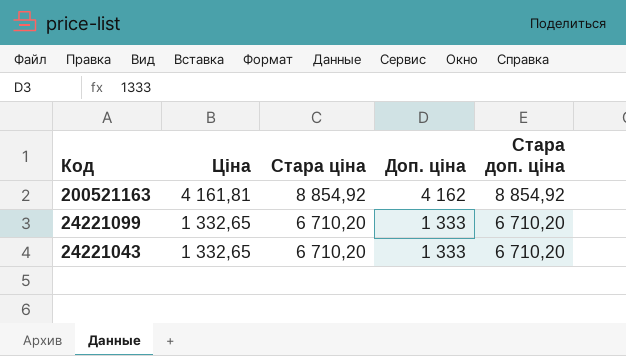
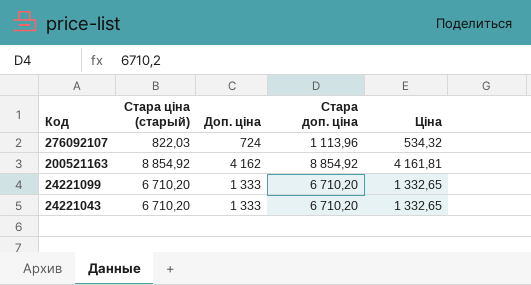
column name: Стара ціна -> Стара ціна (старый)
column Ціна | position: 2 -> 5
row 276092107: none -> 822,03 | 724 | 1 113,96 | 534,32

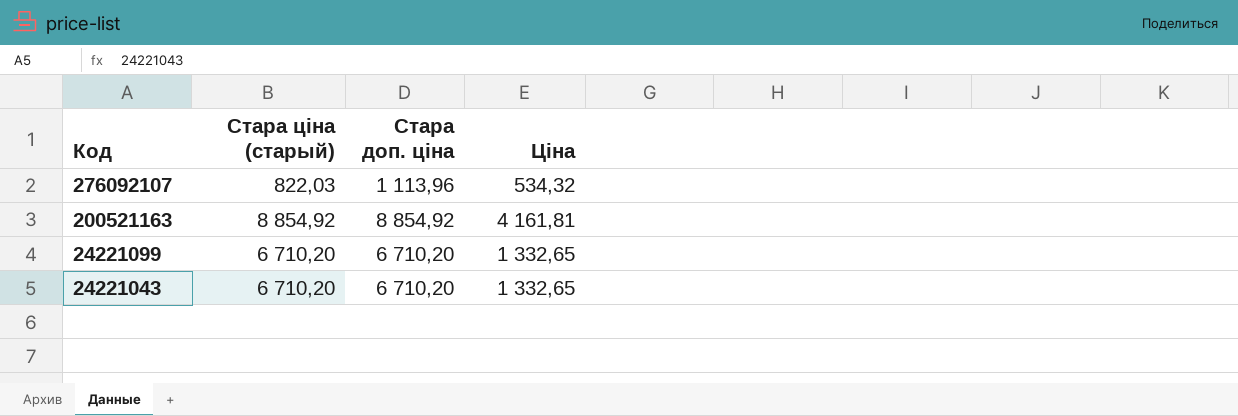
column Доп. ціна | position: 3 -> none

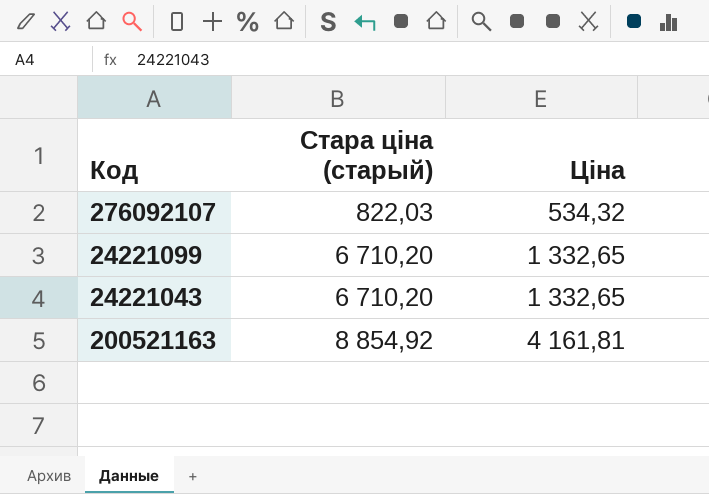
row order: Код descending -> Стара ціна (старый) ascending
column Стара доп. ціна | position: 3 -> none

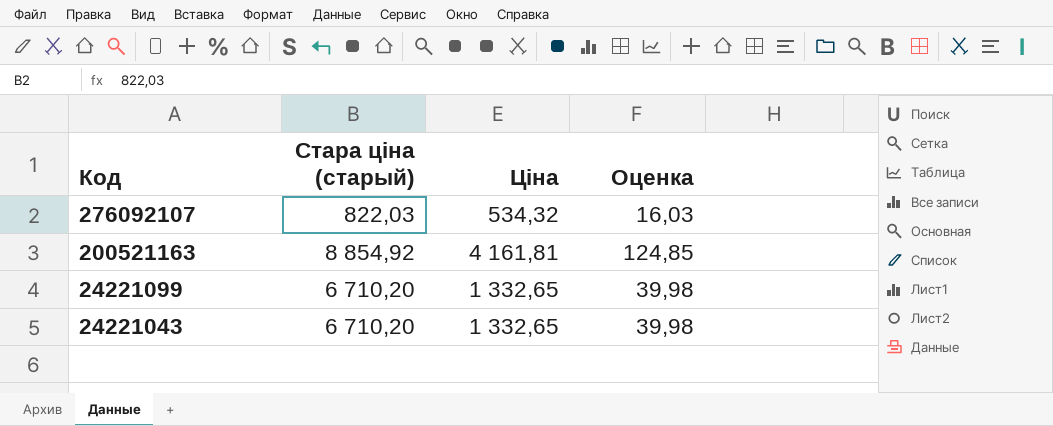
row order: Стара ціна (старый) ascending -> Код descending
column Оценка | formula: none -> [Ціна] * 0,03

